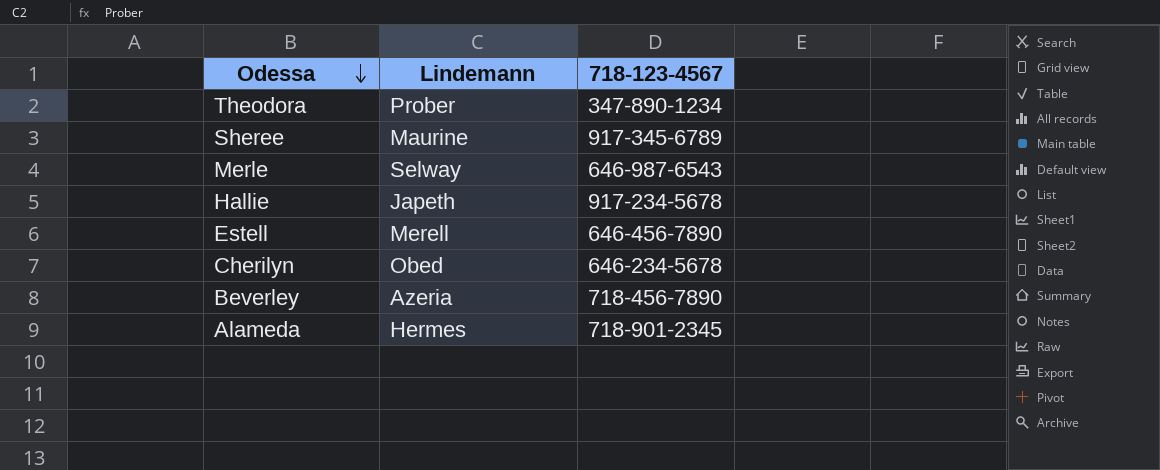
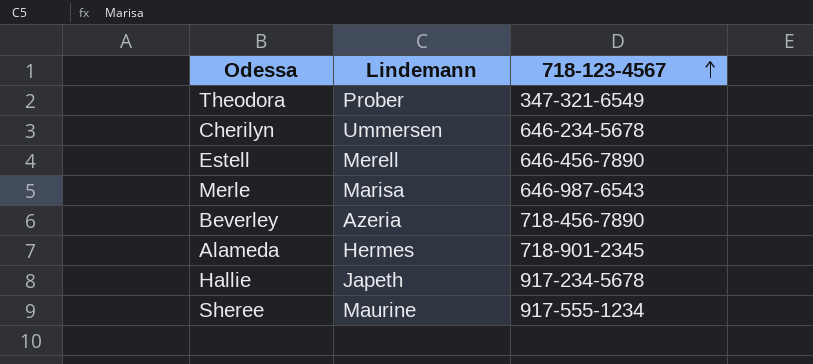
row order: Odessa descending -> 718-123-4567 ascending
Theodora | 718-123-4567: 347-890-1234 -> 347-321-6549
Cherilyn | Lindemann: Obed -> Ummersen
Merle | Lindemann: Selway -> Marisa
Sheree | 718-123-4567: 917-345-6789 -> 917-555-1234

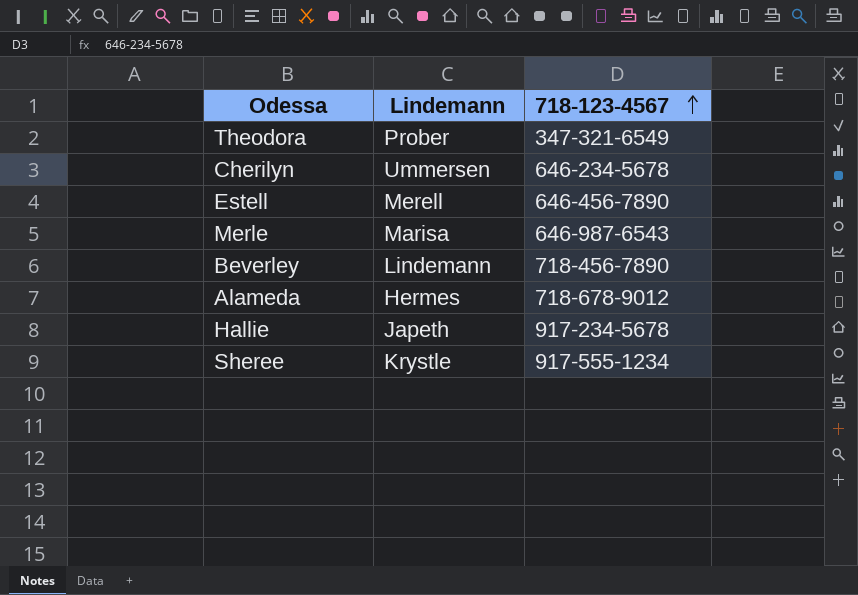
Beverley | Lindemann: Azeria -> Lindemann
Alameda | 718-123-4567: 718-901-2345 -> 718-678-9012
Sheree | Lindemann: Maurine -> Krystle

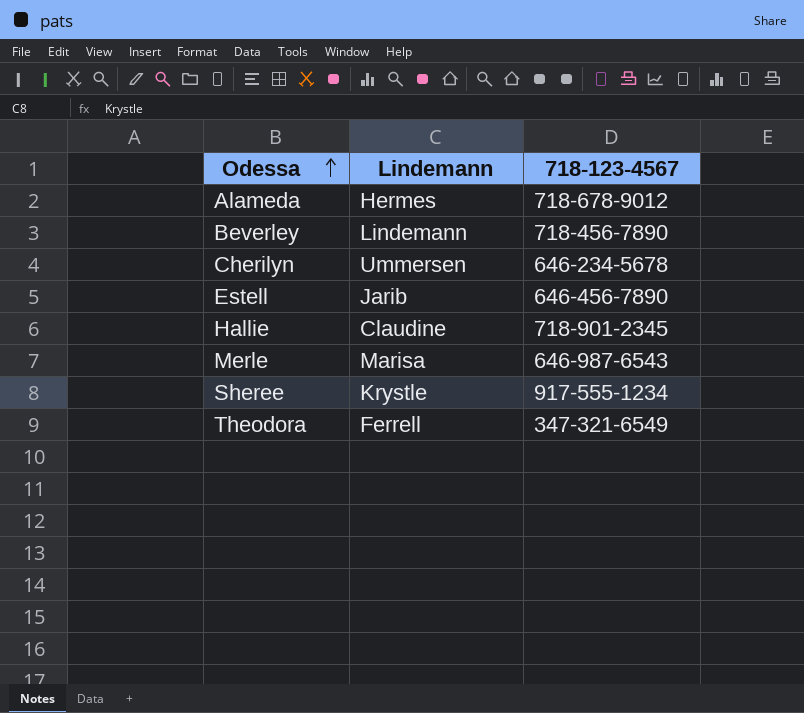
row order: 718-123-4567 ascending -> Odessa ascending
Estell | Lindemann: Merell -> Jarib
Hallie | Lindemann: Japeth -> Claudine
Hallie | 718-123-4567: 917-234-5678 -> 718-901-2345
Theodora | Lindemann: Prober -> Ferrell

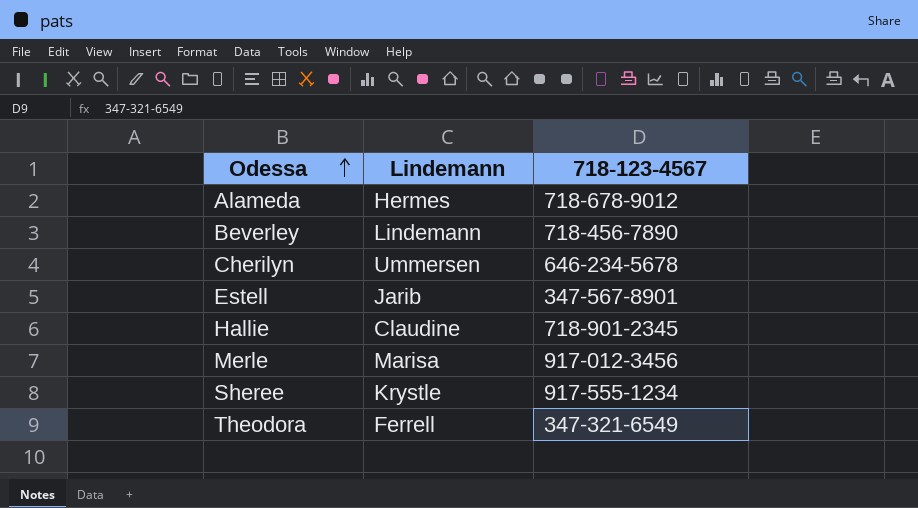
Estell | 718-123-4567: 646-456-7890 -> 347-567-8901
Merle | 718-123-4567: 646-987-6543 -> 917-012-3456

